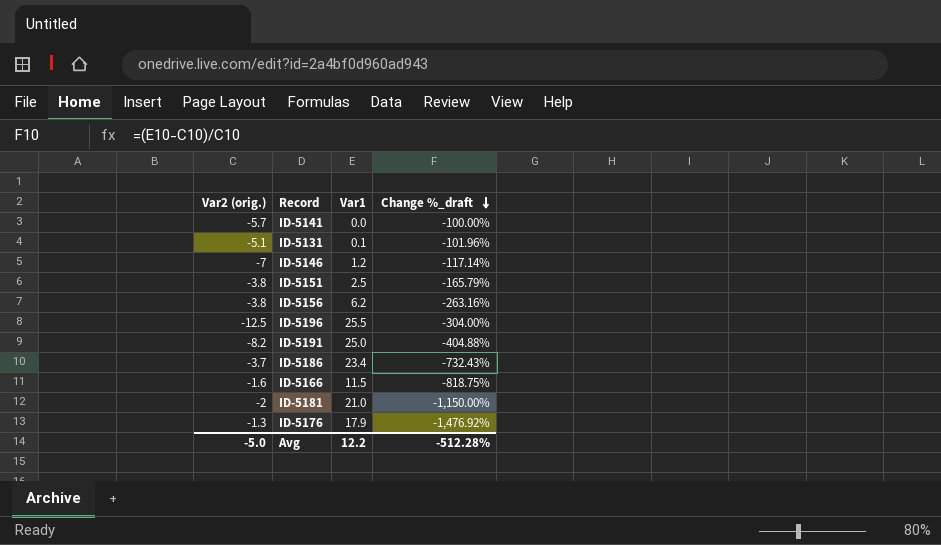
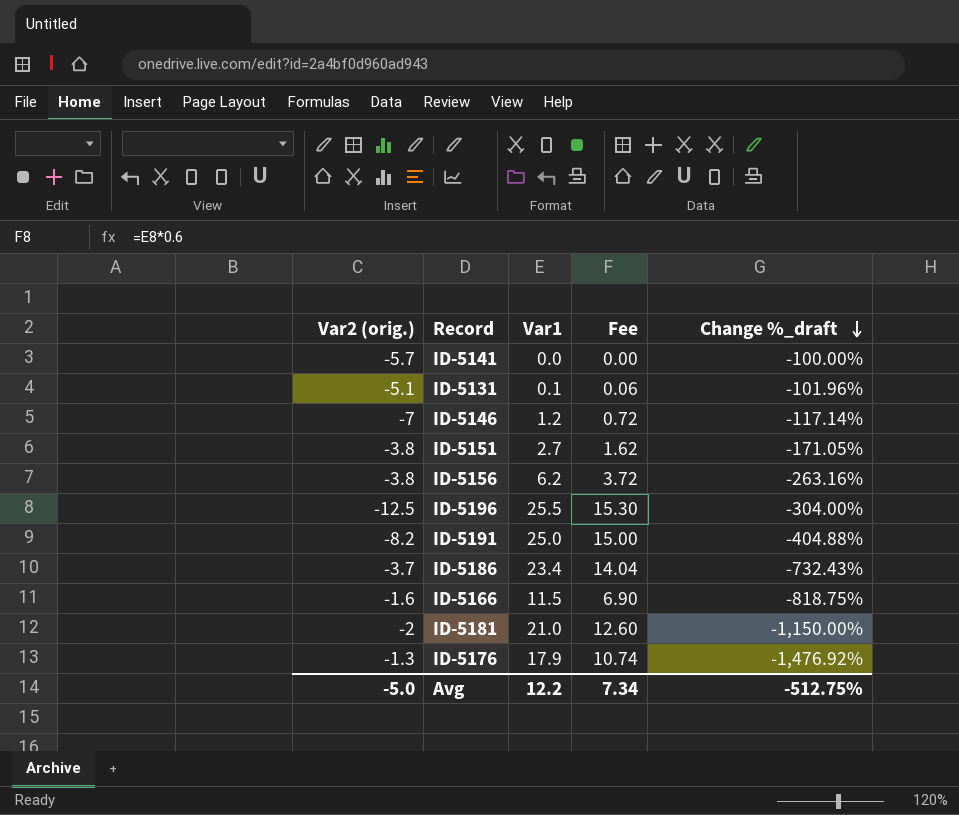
column Fee | formula: none -> [Var1] * 0.6
ID-5151 | Var1: 2.5 -> 2.7
ID-5151 | Change %_draft: -165.79% -> -171.05%
Avg | Change %_draft: -512.28% -> -512.75%

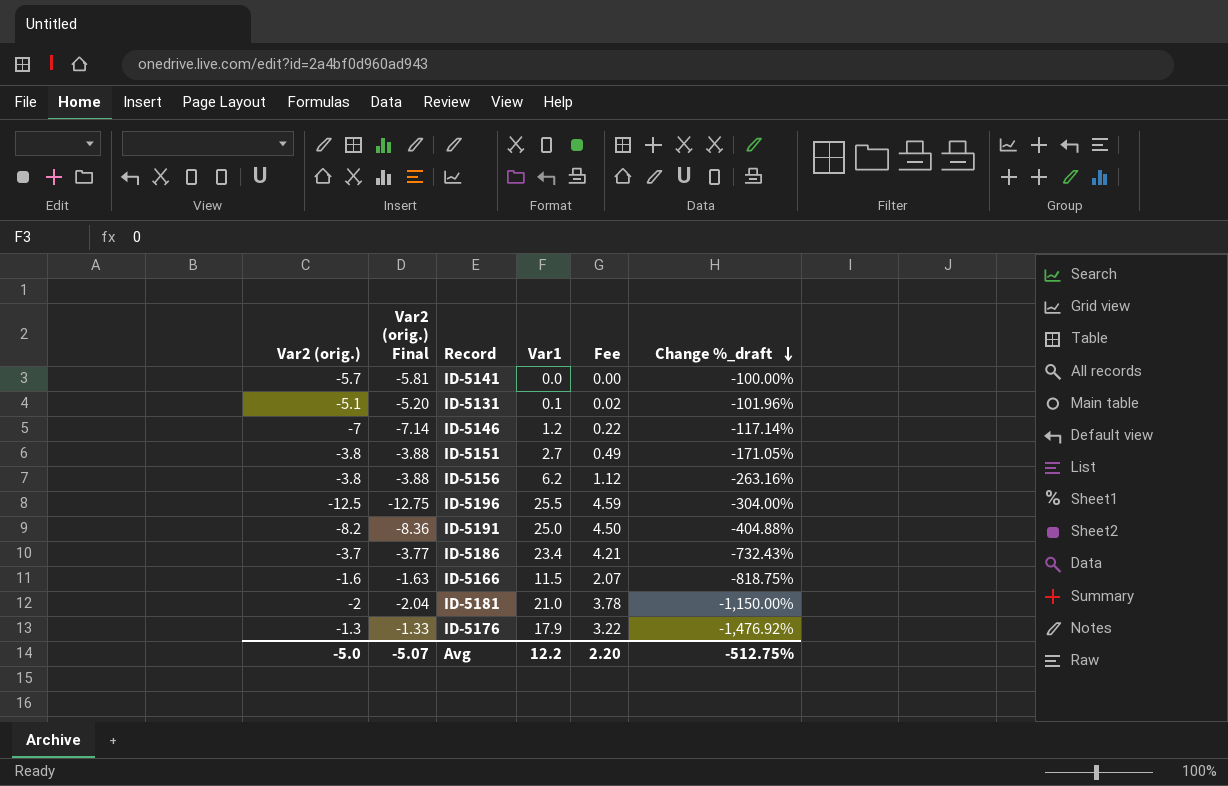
column Var2 (orig.) Final | formula: none -> [Var2 (orig.)] * 1.02
column Fee | formula: [Var1] * 0.6 -> [Var1] * 0.18
Avg | Fee: 7.34 -> 2.20

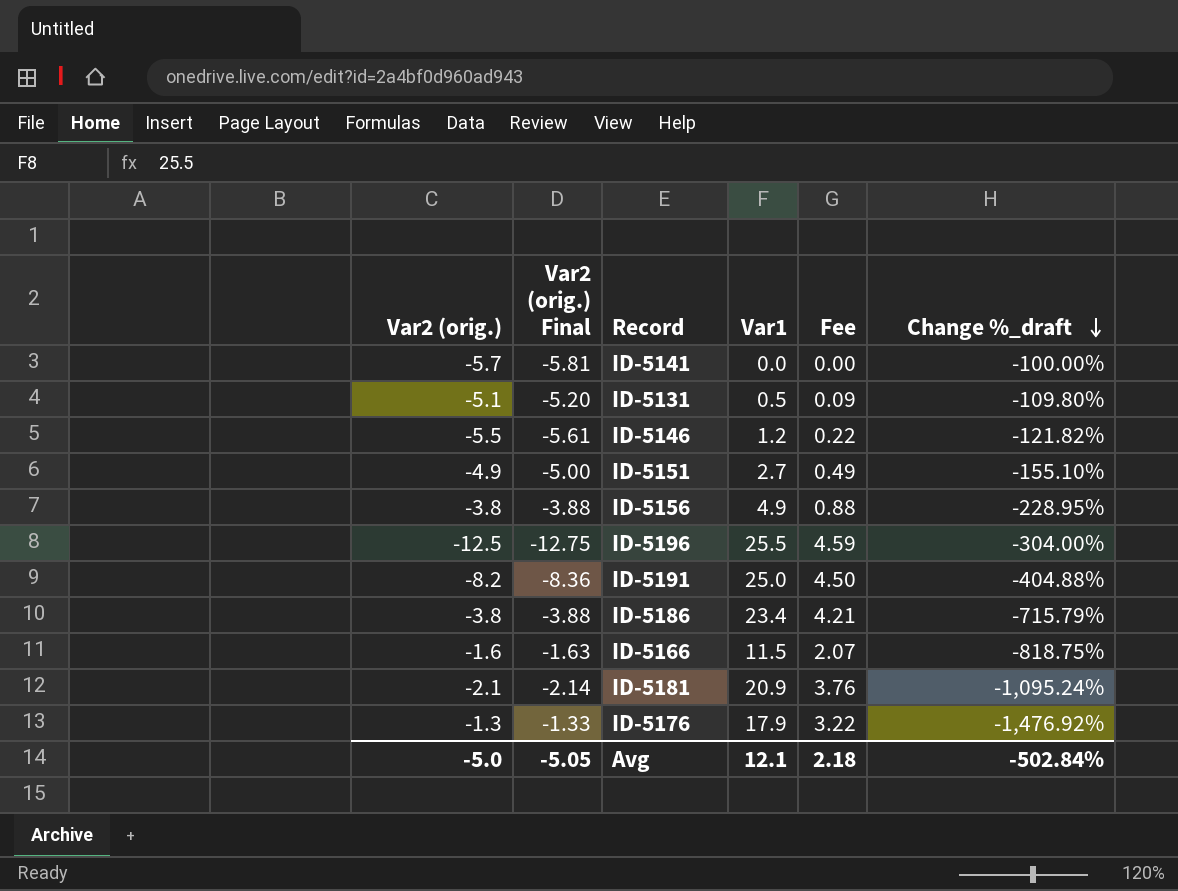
ID-5131 | Var1: 0.1 -> 0.5
ID-5131 | Fee: 0.02 -> 0.09
ID-5131 | Change %_draft: -101.96% -> -109.80%
ID-5146 | Var2 (orig.): -7 -> -5.5
ID-5146 | Var2 (orig.) Final: -7.14 -> -5.61
ID-5146 | Change %_draft: -117.14% -> -121.82%
ID-5151 | Var2 (orig.): -3.8 -> -4.9
ID-5151 | Var2 (orig.) Final: -3.88 -> -5.00
ID-5151 | Change %_draft: -171.05% -> -155.10%
ID-5156 | Var1: 6.2 -> 4.9
ID-5156 | Fee: 1.12 -> 0.88
ID-5156 | Change %_draft: -263.16% -> -228.95%
ID-5186 | Var2 (orig.): -3.7 -> -3.8
ID-5186 | Var2 (orig.) Final: -3.77 -> -3.88
ID-5186 | Change %_draft: -732.43% -> -715.79%
ID-5181 | Var2 (orig.): -2 -> -2.1
ID-5181 | Var2 (orig.) Final: -2.04 -> -2.14
ID-5181 | Var1: 21.0 -> 20.9
ID-5181 | Fee: 3.78 -> 3.76
ID-5181 | Change %_draft: -1,150.00% -> -1,095.24%
Avg | Var2 (orig.) Final: -5.07 -> -5.05
Avg | Var1: 12.2 -> 12.1
Avg | Fee: 2.20 -> 2.18
Avg | Change %_draft: -512.75% -> -502.84%

